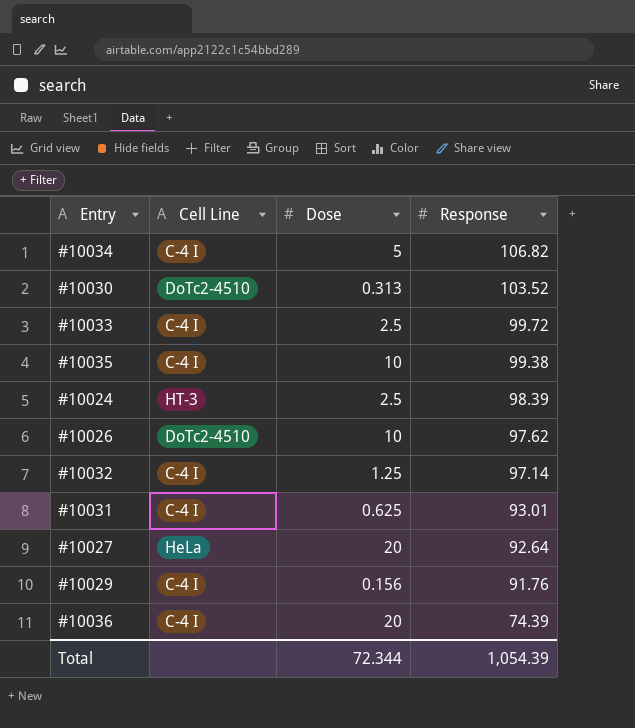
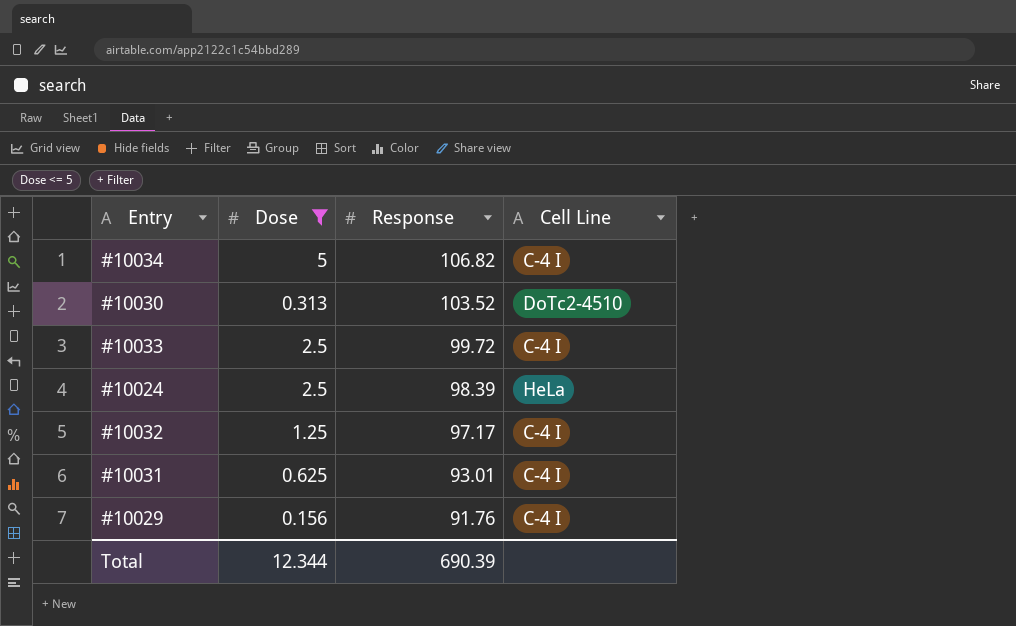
filter: none -> Dose <= 5
column Cell Line | position: 2 -> 4
#10024 | Cell Line: HT-3 -> HeLa
#10032 | Response: 97.14 -> 97.17
Total | Dose: 72.344 -> 12.344
Total | Response: 1,054.39 -> 690.39

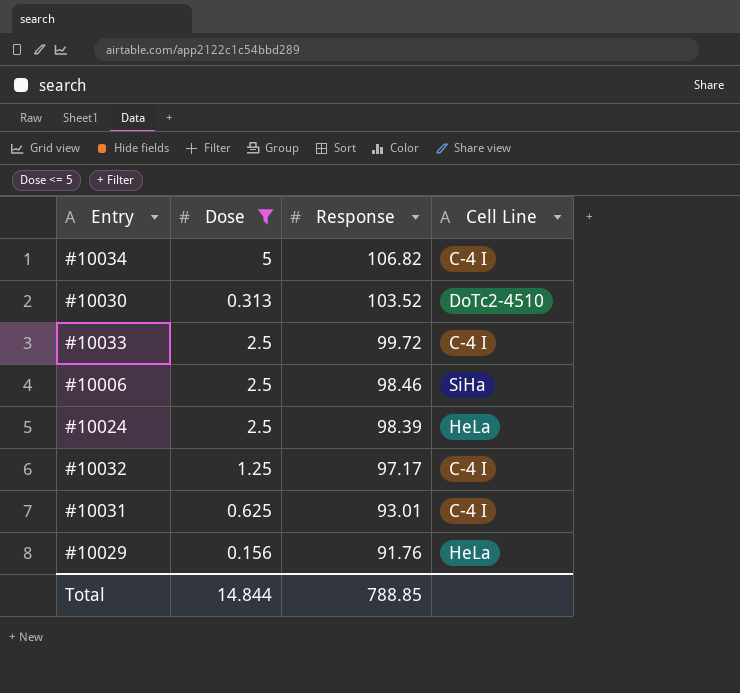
row #10006: none -> 2.5 | 98.46 | SiHa
#10029 | Cell Line: C-4 I -> HeLa
Total | Dose: 12.344 -> 14.844
Total | Response: 690.39 -> 788.85

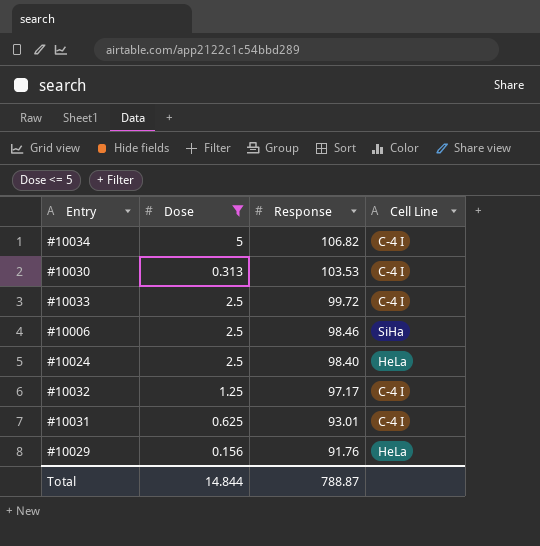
#10030 | Response: 103.52 -> 103.53
#10030 | Cell Line: DoTc2-4510 -> C-4 I
#10024 | Response: 98.39 -> 98.40
Total | Response: 788.85 -> 788.87

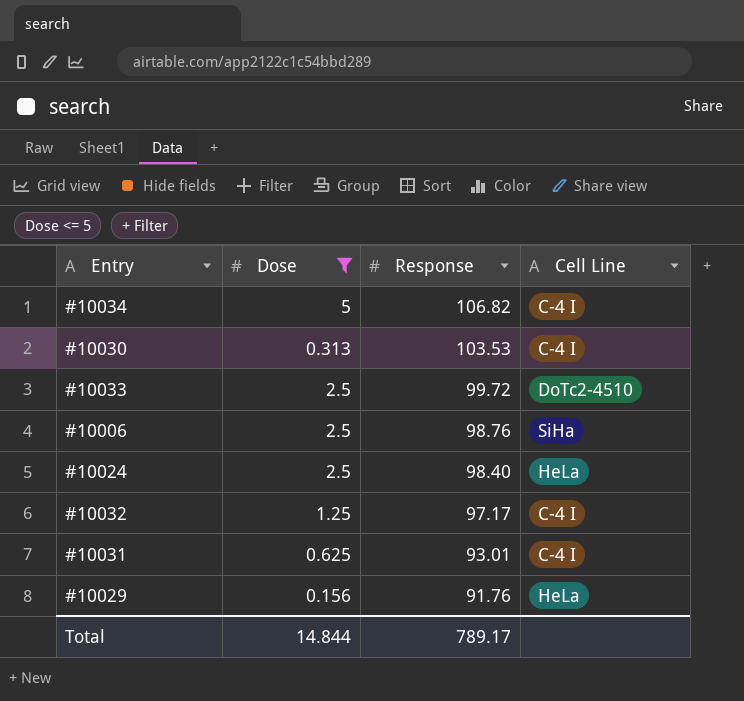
#10033 | Cell Line: C-4 I -> DoTc2-4510
#10006 | Response: 98.46 -> 98.76
Total | Response: 788.87 -> 789.17

